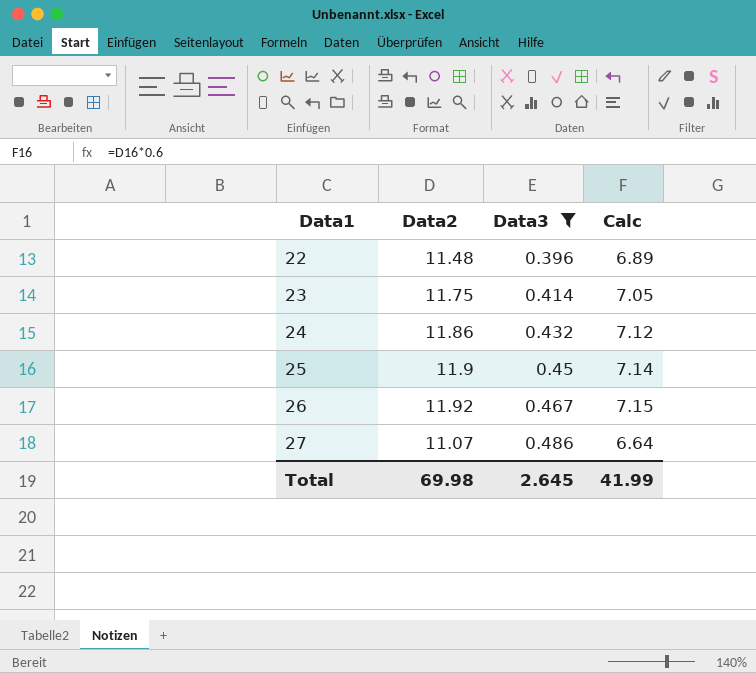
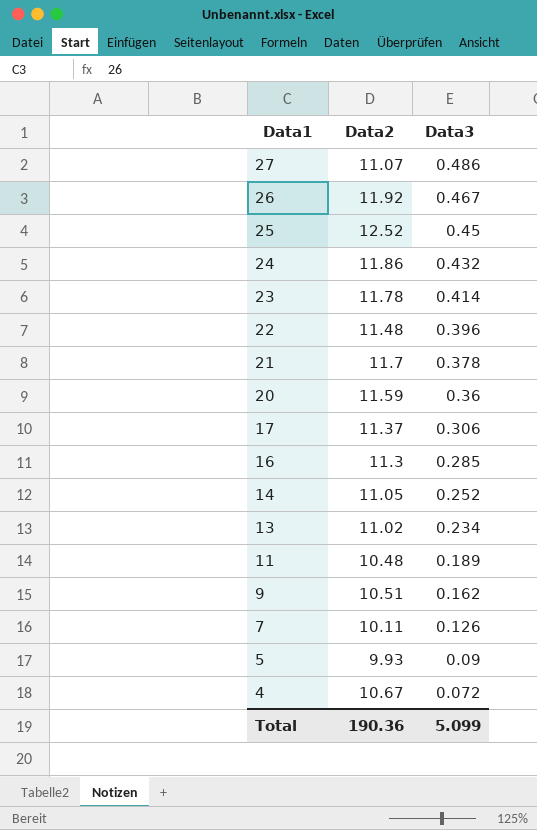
filter: Data3 >= 0.396 -> none
row order: Data1 ascending -> Data1 descending
column Calc | formula: [Data2] * 0.6 -> none
25 | Data2: 11.9 -> 12.52
23 | Data2: 11.75 -> 11.78
Total | Data2: 69.98 -> 190.36
Total | Data3: 2.645 -> 5.099

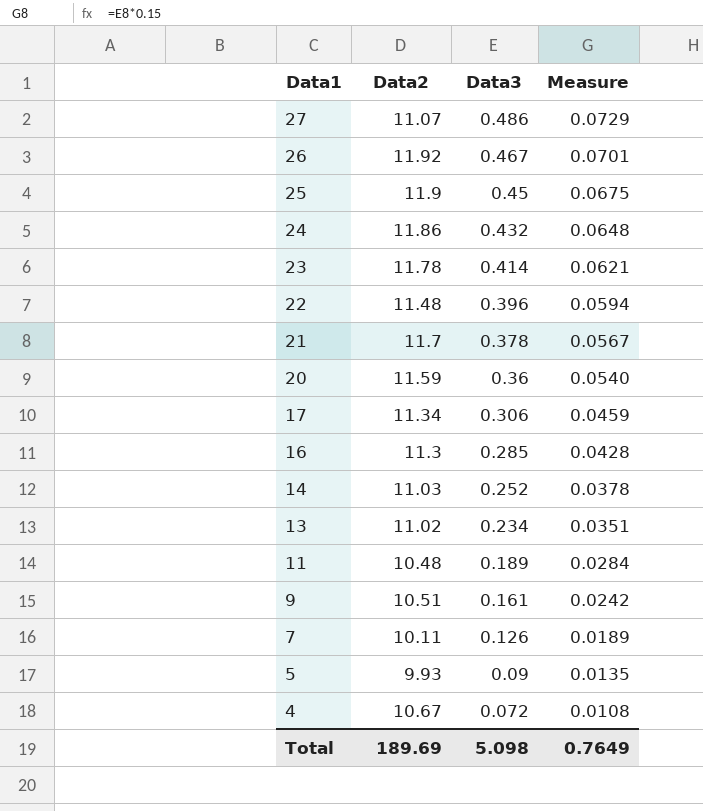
column Measure | formula: none -> [Data3] * 0.15
25 | Data2: 12.52 -> 11.9
17 | Data2: 11.37 -> 11.34
14 | Data2: 11.05 -> 11.03
9 | Data3: 0.162 -> 0.161
Total | Data2: 190.36 -> 189.69
Total | Data3: 5.099 -> 5.098

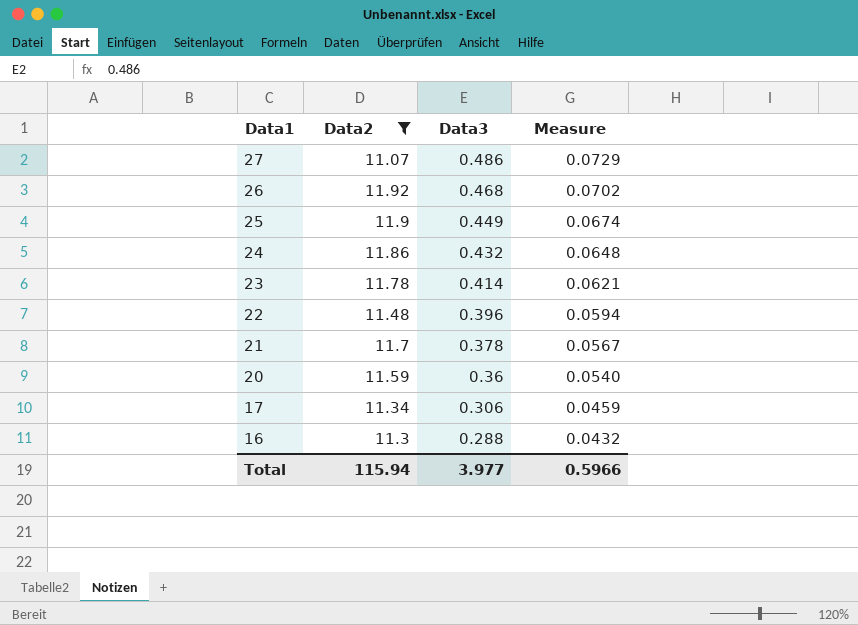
filter: none -> Data2 >= 11.07
26 | Data3: 0.467 -> 0.468
26 | Measure: 0.0701 -> 0.0702
25 | Data3: 0.45 -> 0.449
25 | Measure: 0.0675 -> 0.0674
16 | Data3: 0.285 -> 0.288
16 | Measure: 0.0428 -> 0.0432
Total | Data2: 189.69 -> 115.94
Total | Data3: 5.098 -> 3.977
Total | Measure: 0.7649 -> 0.5966

